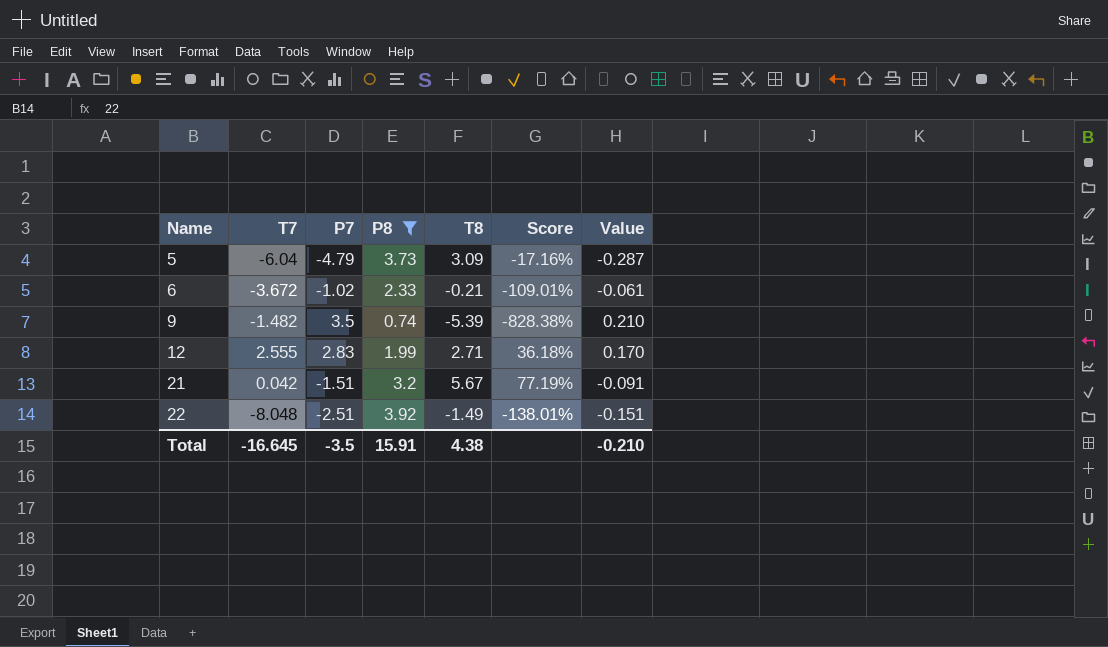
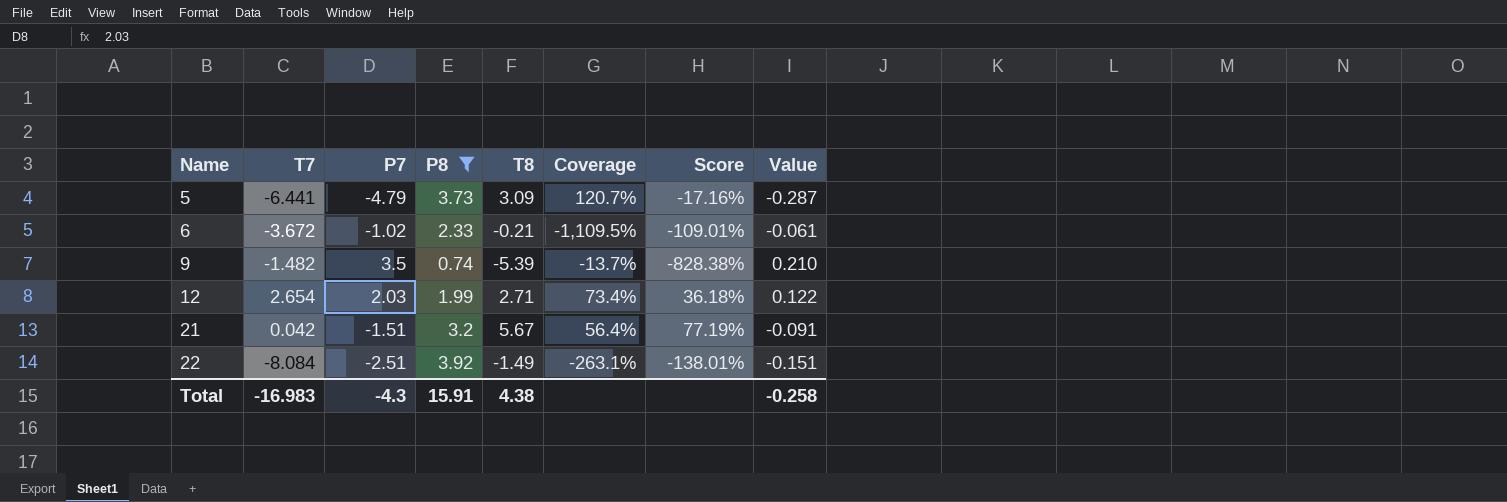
column Coverage | formula: none -> [P8] / [T8]
5 | T7: -6.04 -> -6.441
12 | T7: 2.555 -> 2.654
12 | P7: 2.83 -> 2.03
12 | Value: 0.170 -> 0.122
22 | T7: -8.048 -> -8.084
Total | T7: -16.645 -> -16.983
Total | P7: -3.5 -> -4.3
Total | Value: -0.210 -> -0.258

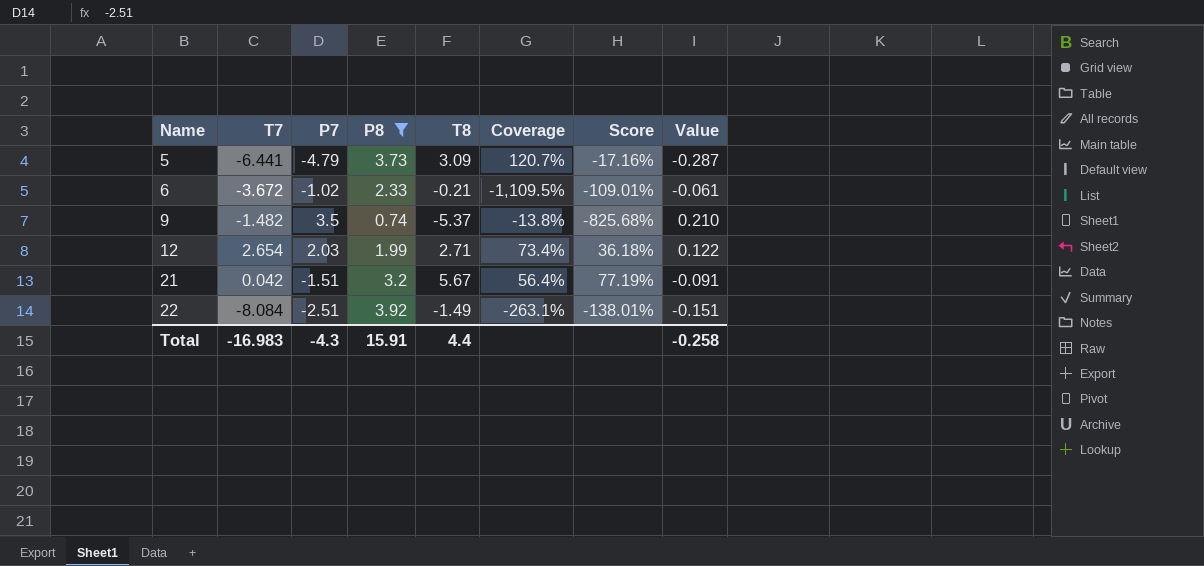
9 | T8: -5.39 -> -5.37
9 | Coverage: -13.7% -> -13.8%
9 | Score: -828.38% -> -825.68%
Total | T8: 4.38 -> 4.4

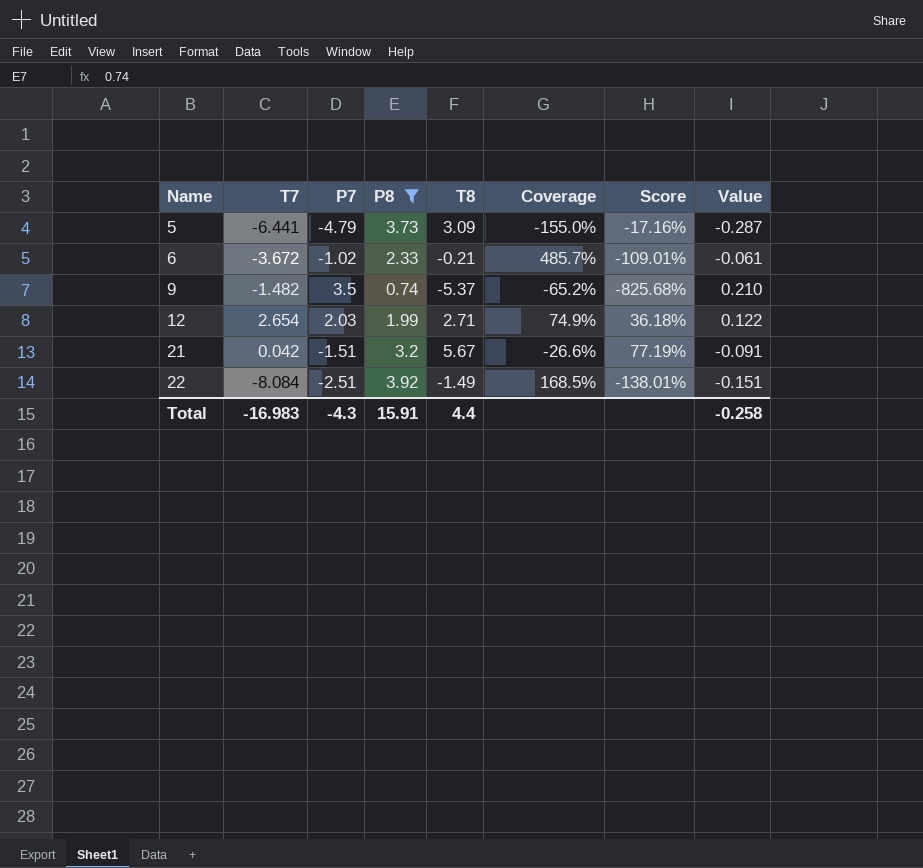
column Coverage | formula: [P8] / [T8] -> [P7] / [T8]

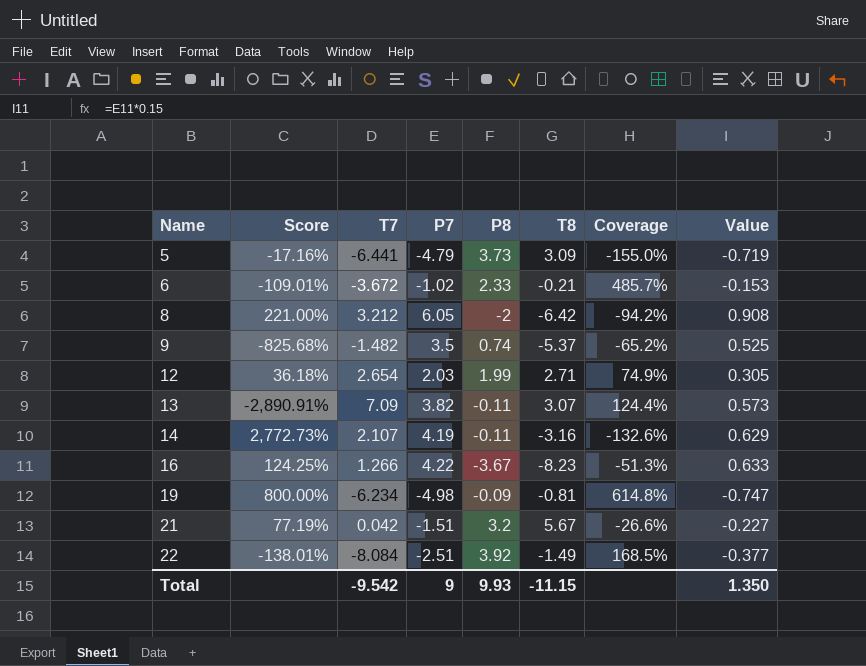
filter: P8 >= 0.74 -> none
column Score | position: 7 -> 2
column Value | formula: [P7] * 0.06 -> [P7] * 0.15
Total | T7: -16.983 -> -9.542
Total | P7: -4.3 -> 9
Total | P8: 15.91 -> 9.93
Total | T8: 4.4 -> -11.15
Total | Value: -0.258 -> 1.350

